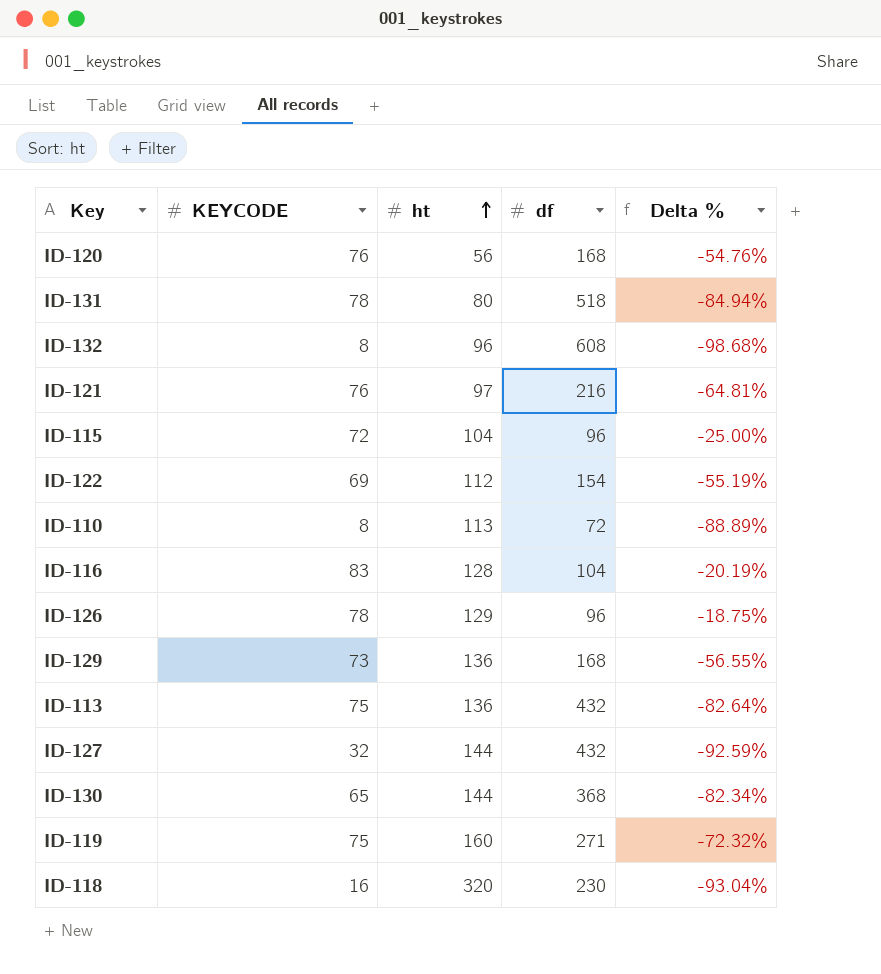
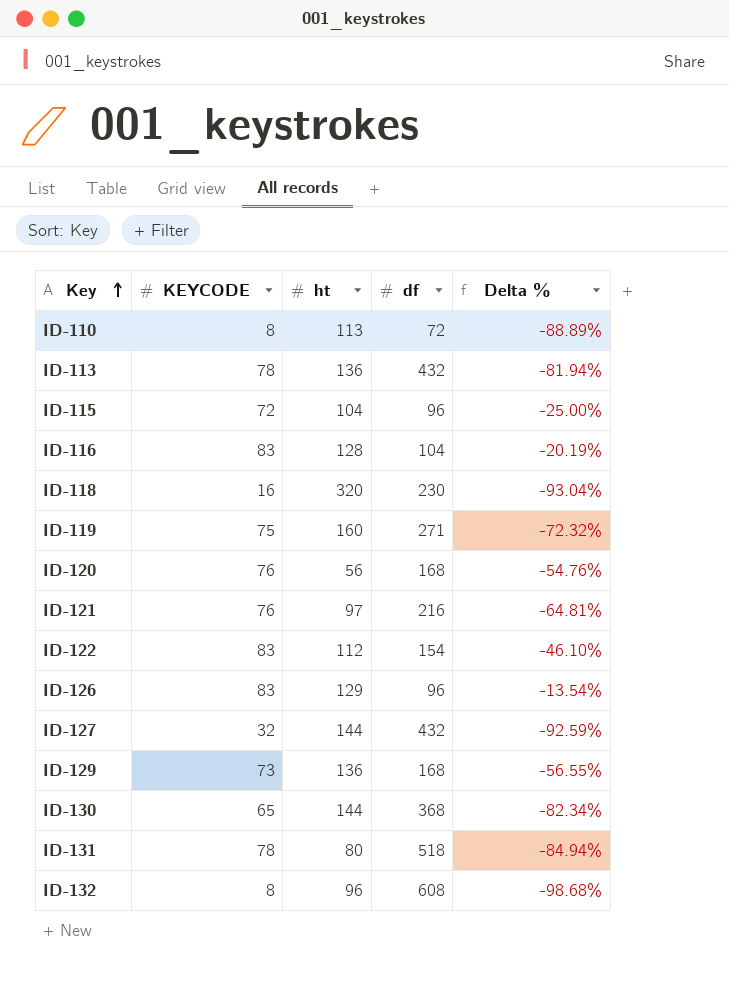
row order: ht ascending -> Key ascending
ID-113 | KEYCODE: 75 -> 78
ID-113 | Delta %: -82.64% -> -81.94%
ID-122 | KEYCODE: 69 -> 83
ID-122 | Delta %: -55.19% -> -46.10%
ID-126 | KEYCODE: 78 -> 83
ID-126 | Delta %: -18.75% -> -13.54%

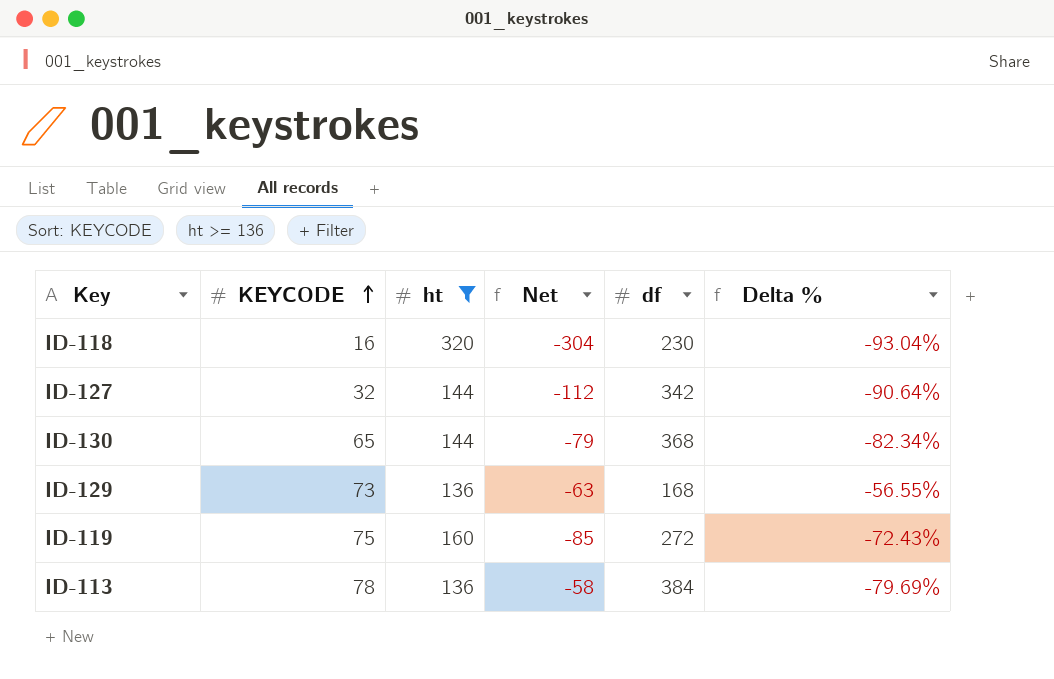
filter: none -> ht >= 136
row order: Key ascending -> KEYCODE ascending
column Net | formula: none -> [KEYCODE] - [ht]
ID-127 | df: 432 -> 342
ID-127 | Delta %: -92.59% -> -90.64%
ID-119 | df: 271 -> 272
ID-119 | Delta %: -72.32% -> -72.43%
ID-113 | df: 432 -> 384
ID-113 | Delta %: -81.94% -> -79.69%

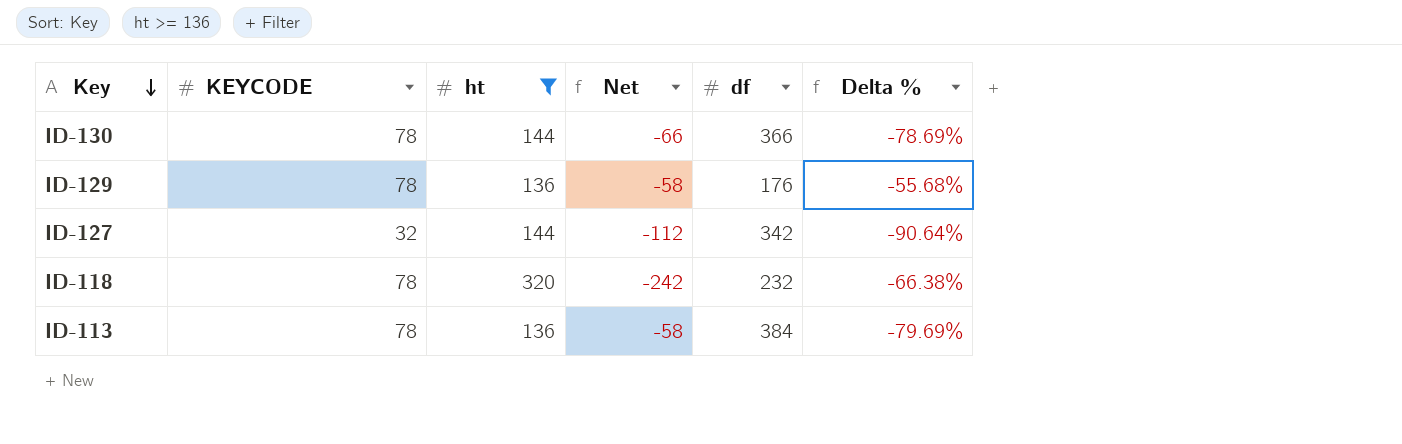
row order: KEYCODE ascending -> Key descending
row ID-119: 75 | 160 | -85 | 272 | -72.43% -> none
ID-130 | KEYCODE: 65 -> 78
ID-130 | Net: -79 -> -66
ID-130 | df: 368 -> 366
ID-130 | Delta %: -82.34% -> -78.69%
ID-129 | KEYCODE: 73 -> 78
ID-129 | Net: -63 -> -58
ID-129 | df: 168 -> 176
ID-129 | Delta %: -56.55% -> -55.68%
ID-118 | KEYCODE: 16 -> 78
ID-118 | Net: -304 -> -242
ID-118 | df: 230 -> 232
ID-118 | Delta %: -93.04% -> -66.38%

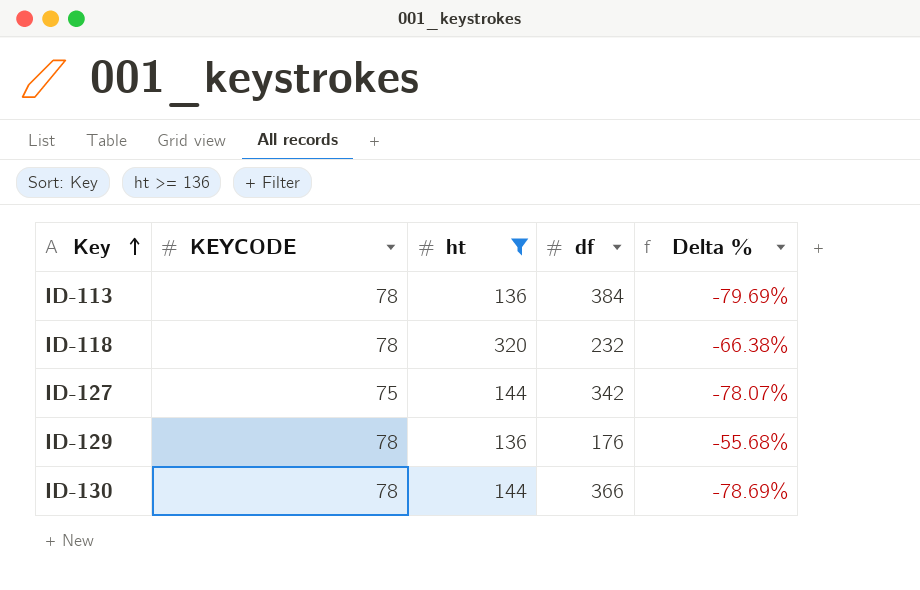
row order: Key descending -> Key ascending
column Net | formula: [KEYCODE] - [ht] -> none
ID-127 | KEYCODE: 32 -> 75
ID-127 | Delta %: -90.64% -> -78.07%

